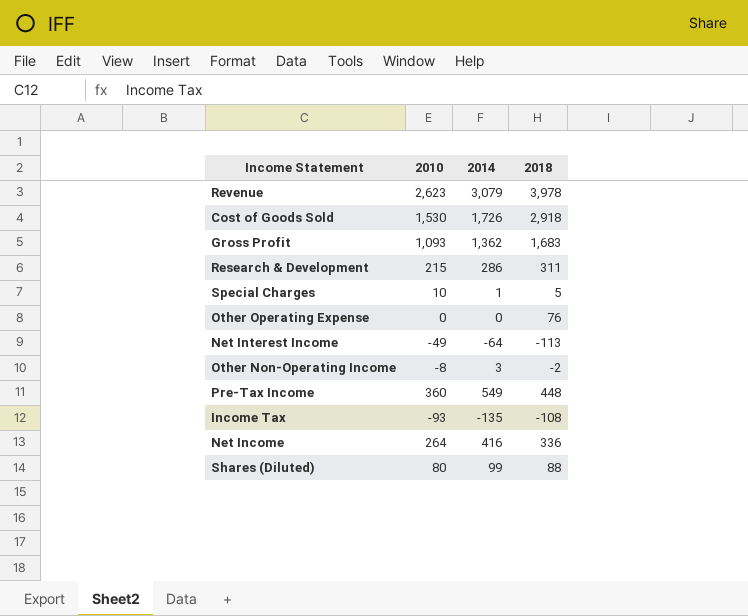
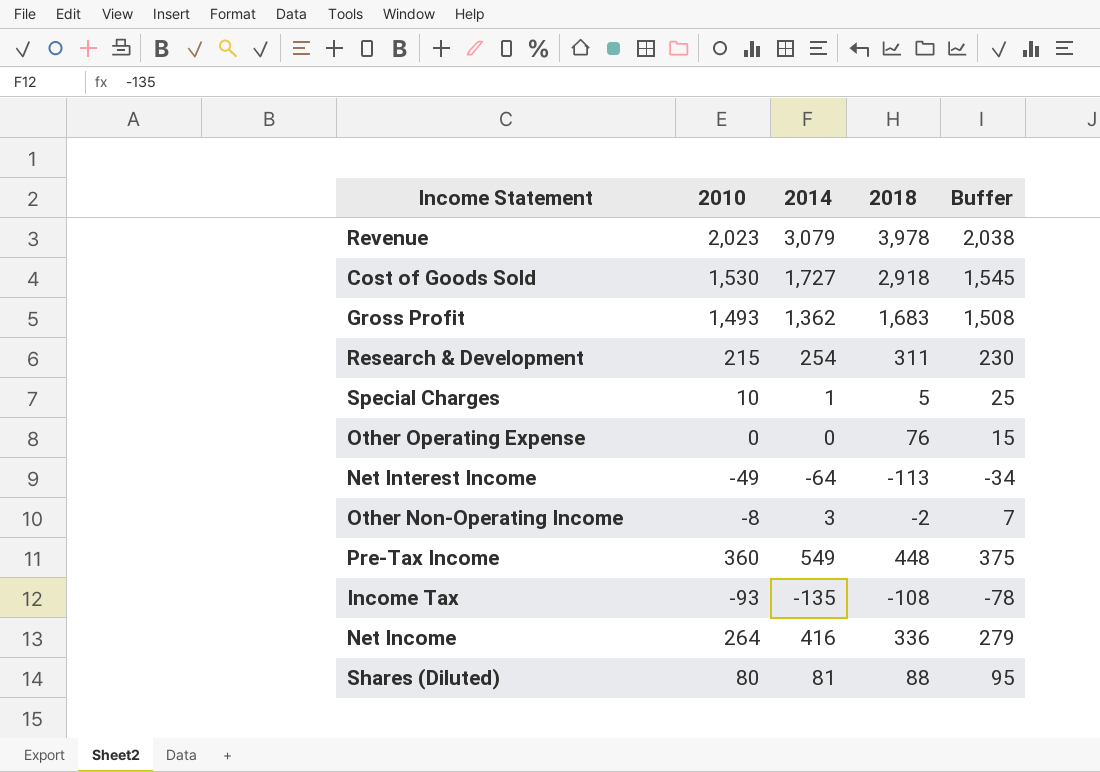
column Buffer | formula: none -> [2010] + 15
Revenue | 2010: 2,623 -> 2,023
Cost of Goods Sold | 2014: 1,726 -> 1,727
Gross Profit | 2010: 1,093 -> 1,493
Research & Development | 2014: 286 -> 254
Shares (Diluted) | 2014: 99 -> 81

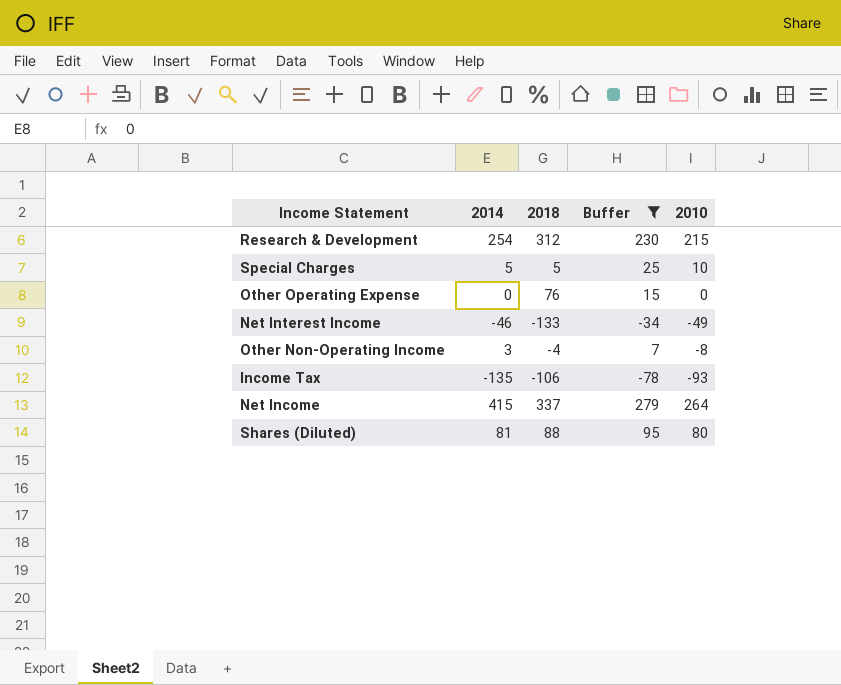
filter: none -> Buffer <= 279
column 2010 | position: 2 -> 5
Research & Development | 2018: 311 -> 312
Special Charges | 2014: 1 -> 5
Net Interest Income | 2014: -64 -> -46
Net Interest Income | 2018: -113 -> -133
Other Non-Operating Income | 2018: -2 -> -4
Income Tax | 2018: -108 -> -106
Net Income | 2014: 416 -> 415
Net Income | 2018: 336 -> 337

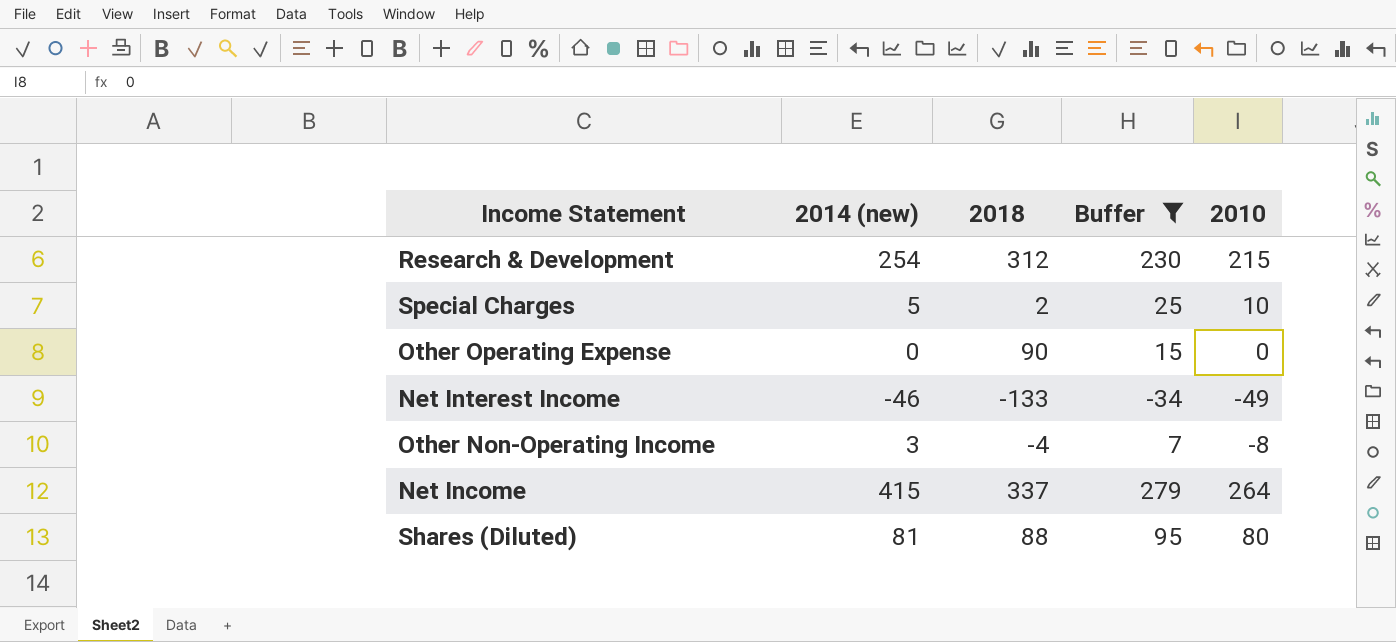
column name: 2014 -> 2014 (new)
row Income Tax: -135 | -106 | -78 | -93 -> none
Special Charges | 2018: 5 -> 2
Other Operating Expense | 2018: 76 -> 90

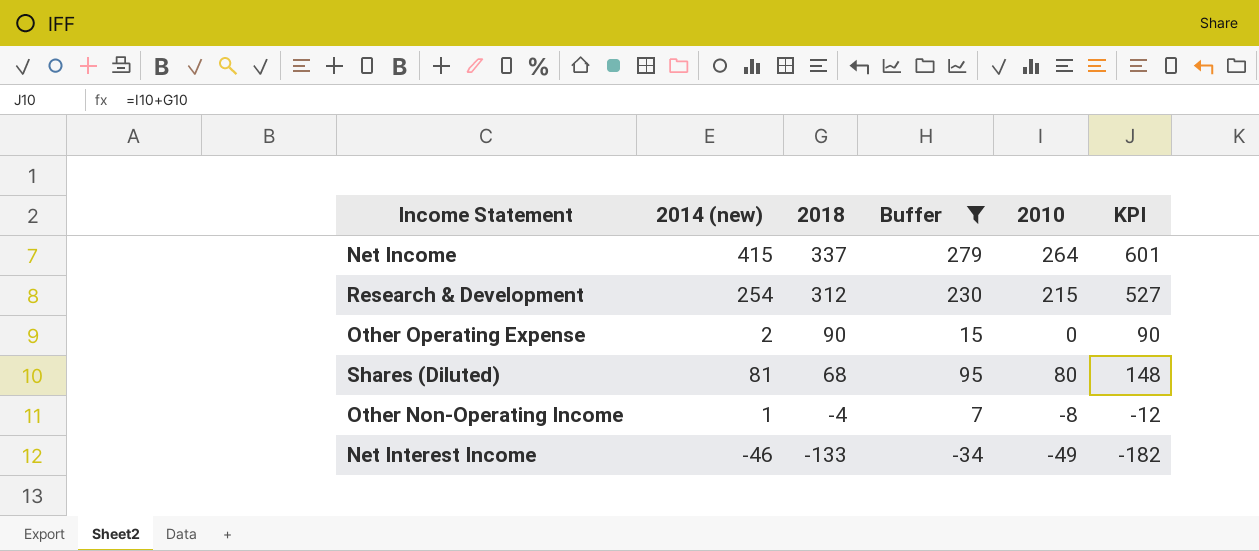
row order: none -> 2018 descending
column KPI | formula: none -> [2018] + [2010]
row Special Charges: 5 | 2 | 25 | 10 -> none
Other Operating Expense | 2014 (new): 0 -> 2
Shares (Diluted) | 2018: 88 -> 68
Other Non-Operating Income | 2014 (new): 3 -> 1

